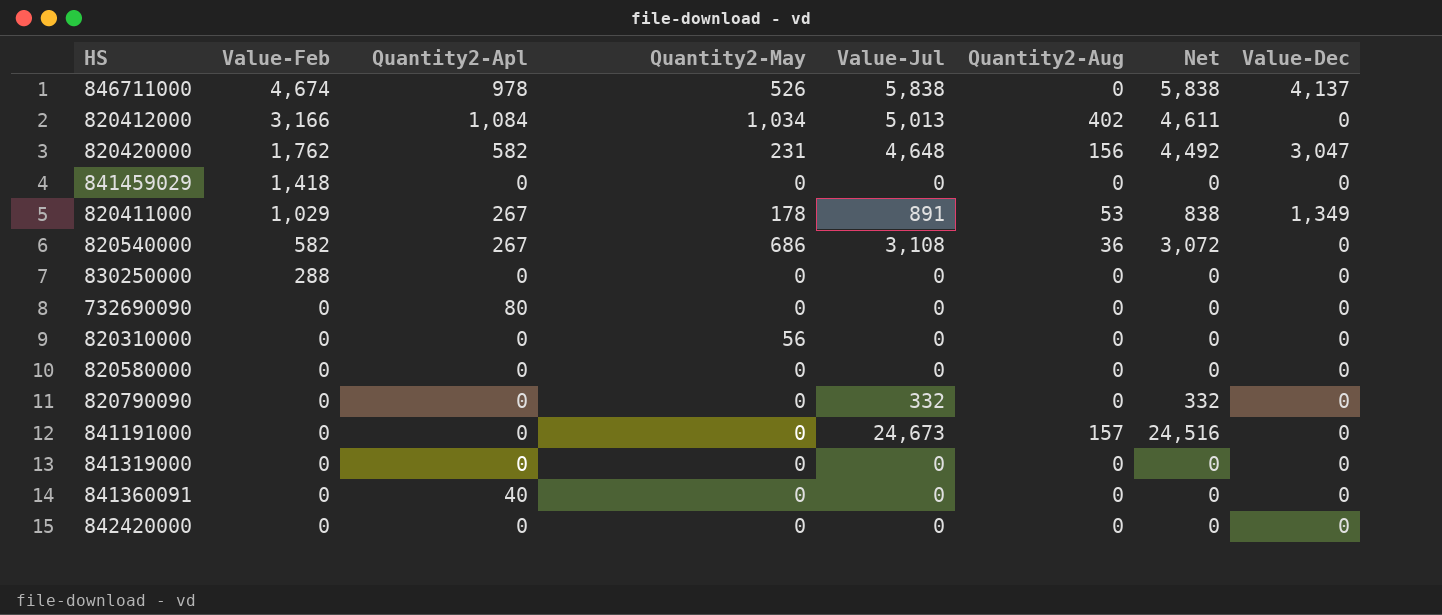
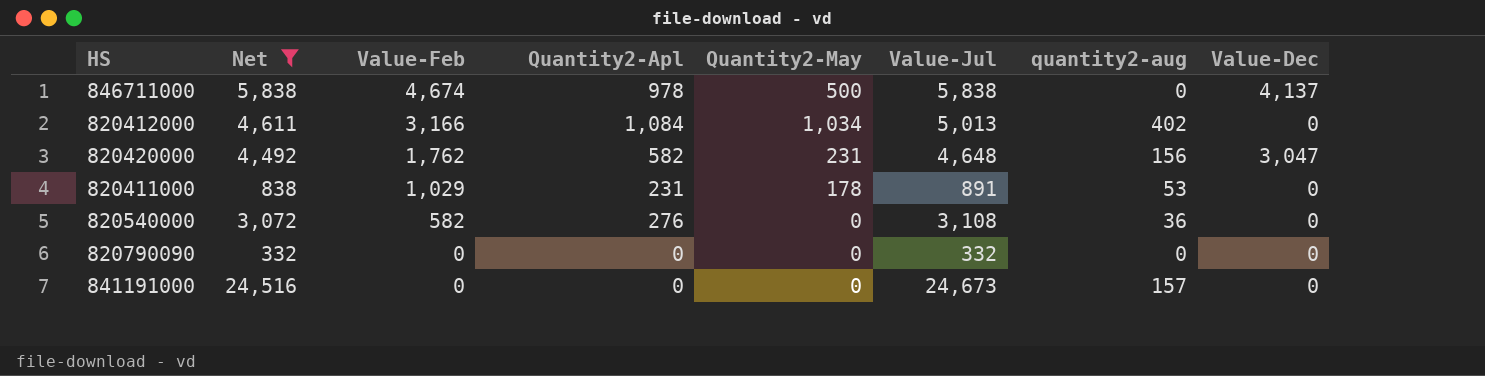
filter: none -> Net != 0
column Net | position: 7 -> 2
column name: Quantity2-Aug -> quantity2-aug
846711000 | Quantity2-May: 526 -> 500
820411000 | Quantity2-Apl: 267 -> 231
820411000 | Value-Dec: 1,349 -> 0
820540000 | Quantity2-Apl: 267 -> 276
820540000 | Quantity2-May: 686 -> 0

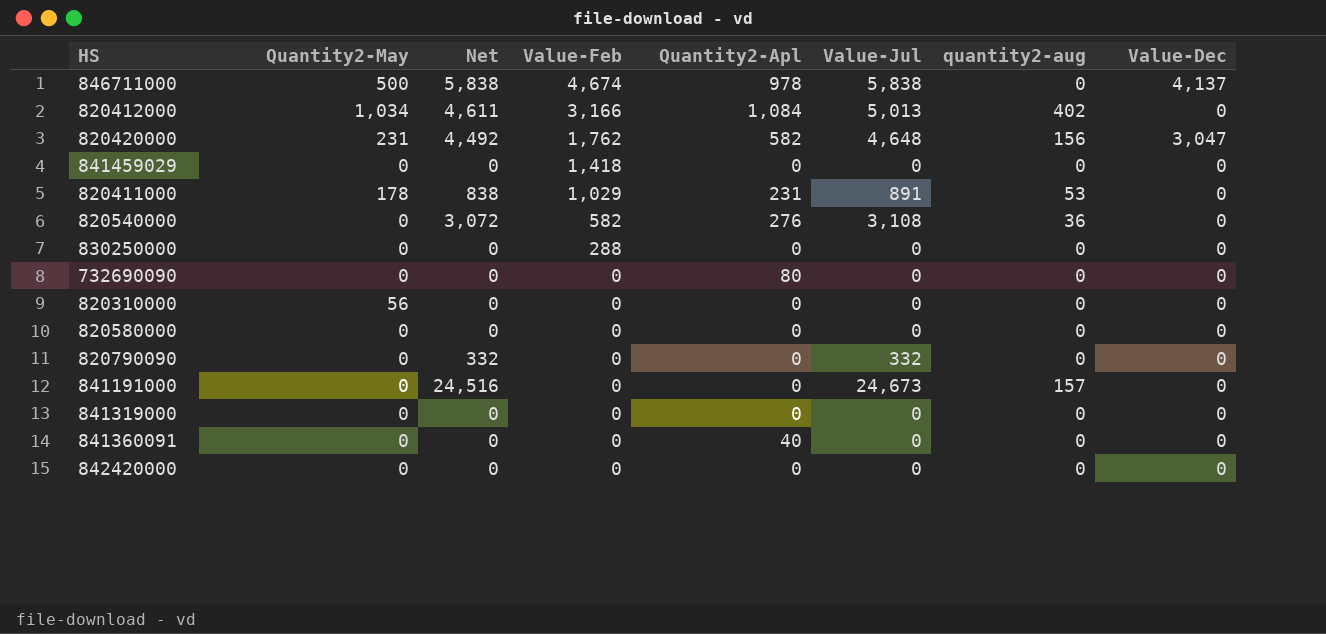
filter: Net != 0 -> none
column Quantity2-May | position: 5 -> 2

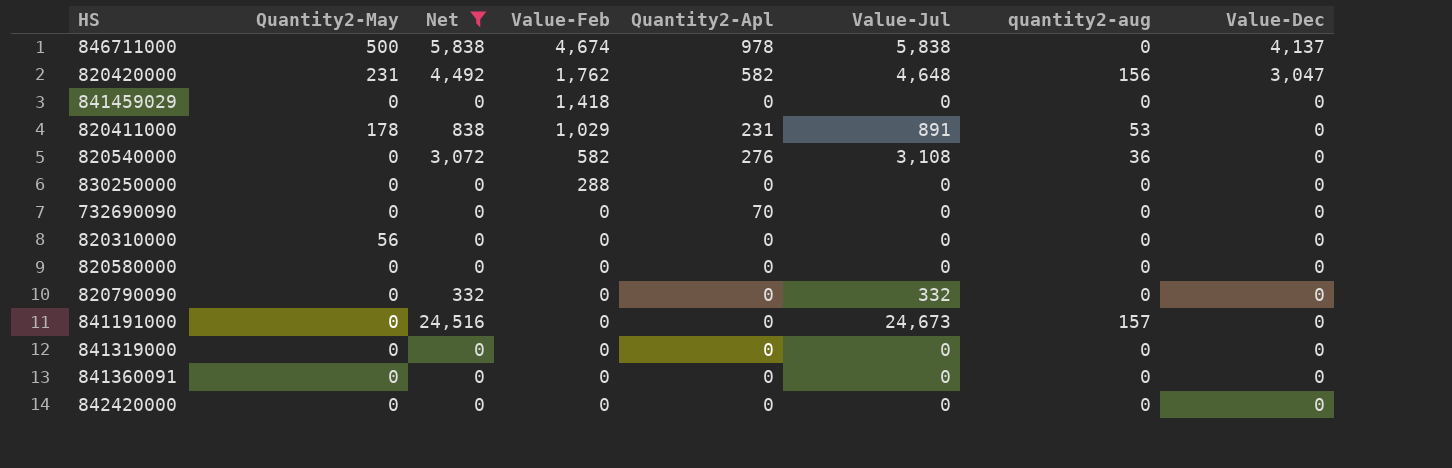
filter: none -> Net != 4,611
732690090 | Quantity2-Apl: 80 -> 70
841360091 | Quantity2-Apl: 40 -> 0

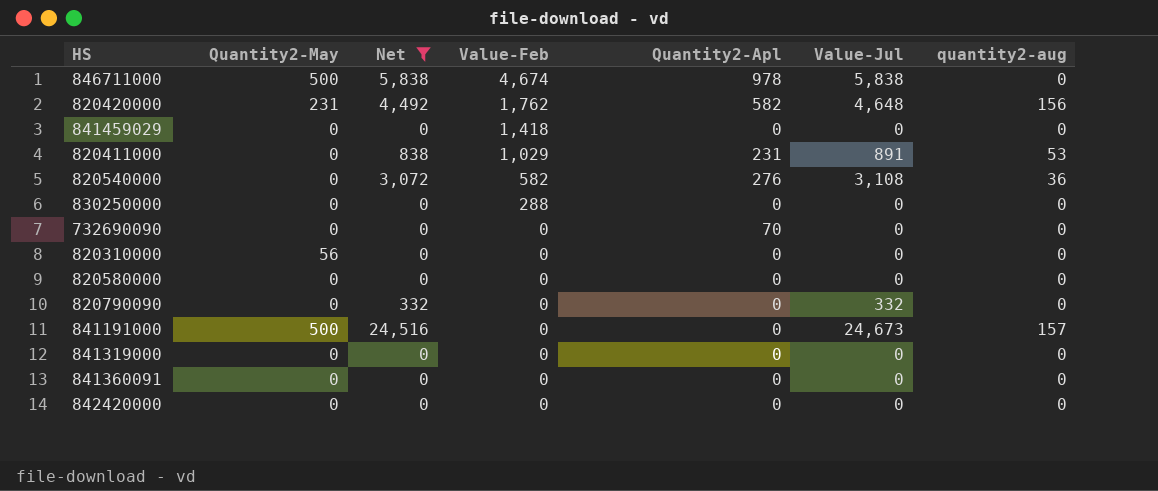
column Value-Dec | position: 8 -> none
820411000 | Quantity2-May: 178 -> 0
841191000 | Quantity2-May: 0 -> 500

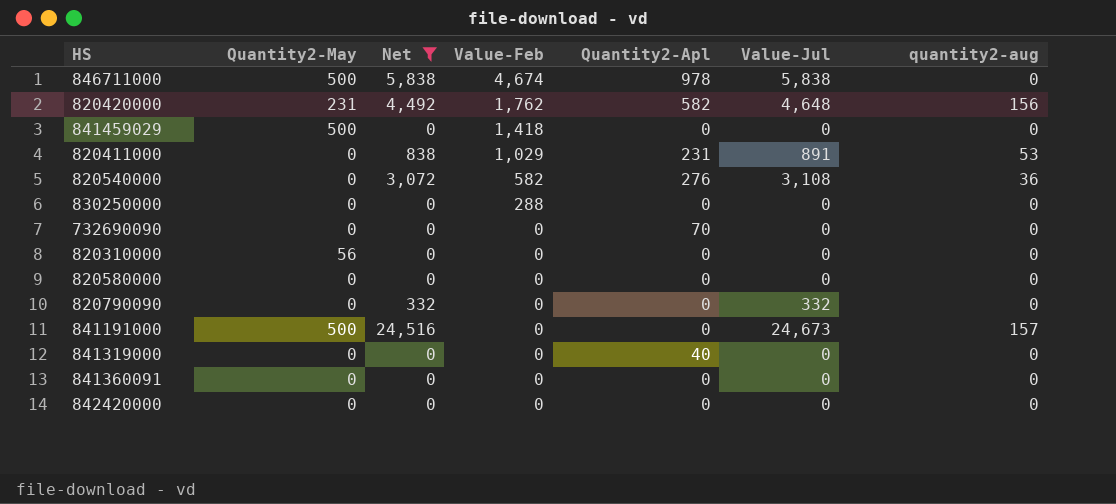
841459029 | Quantity2-May: 0 -> 500
841319000 | Quantity2-Apl: 0 -> 40

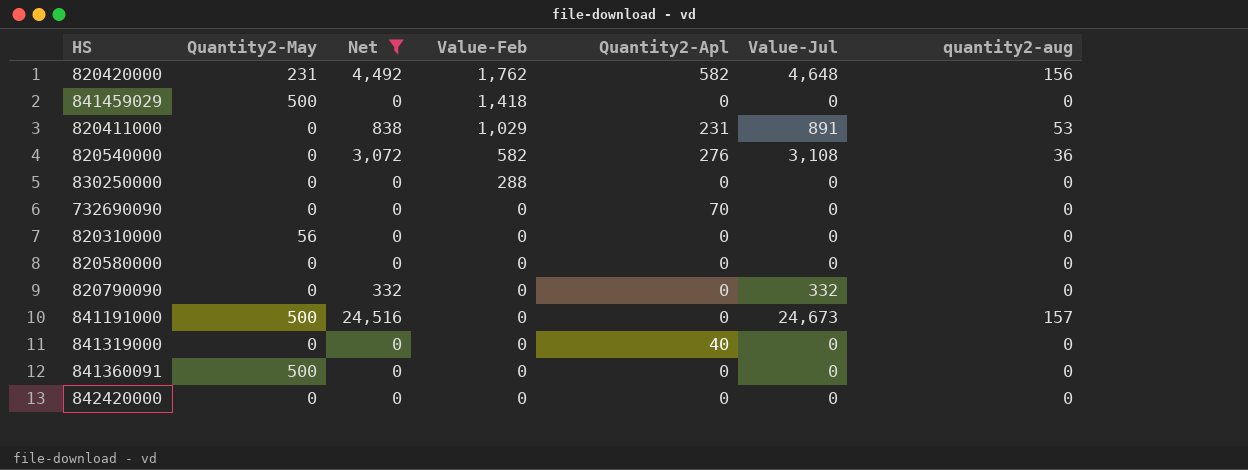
row 846711000: 500 | 5,838 | 4,674 | 978 | 5,838 | 0 -> none
841360091 | Quantity2-May: 0 -> 500

